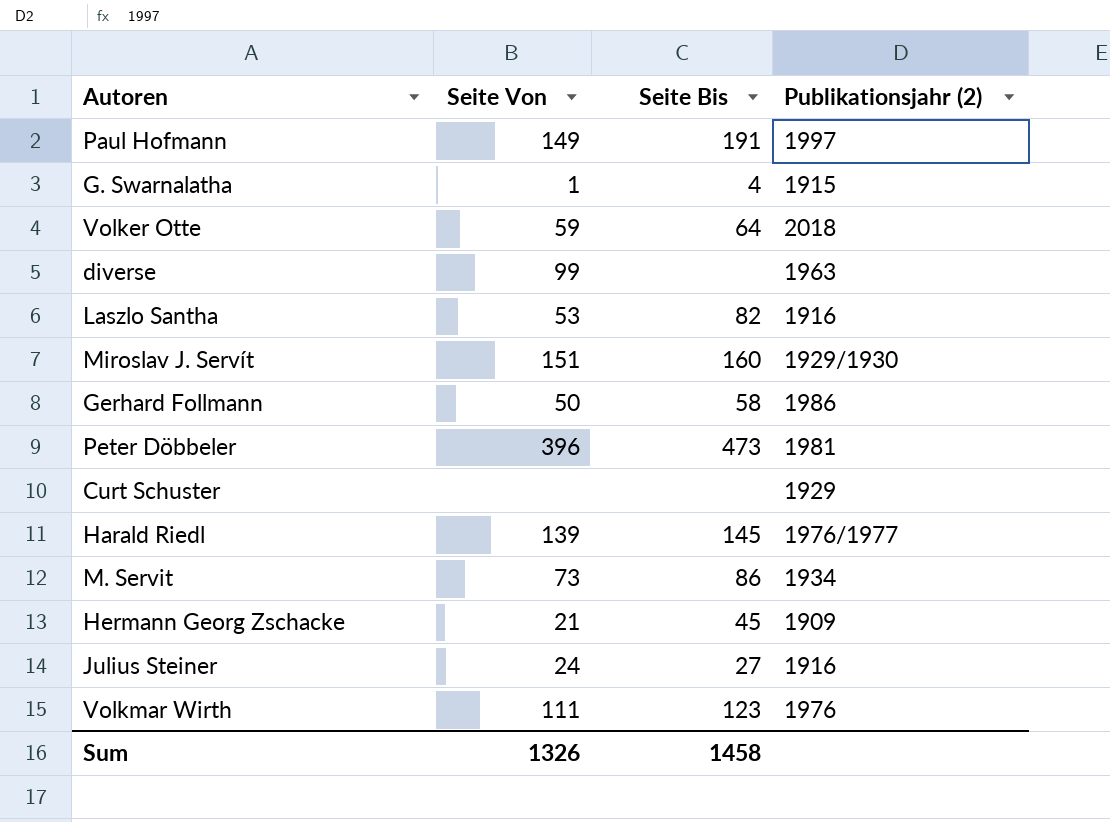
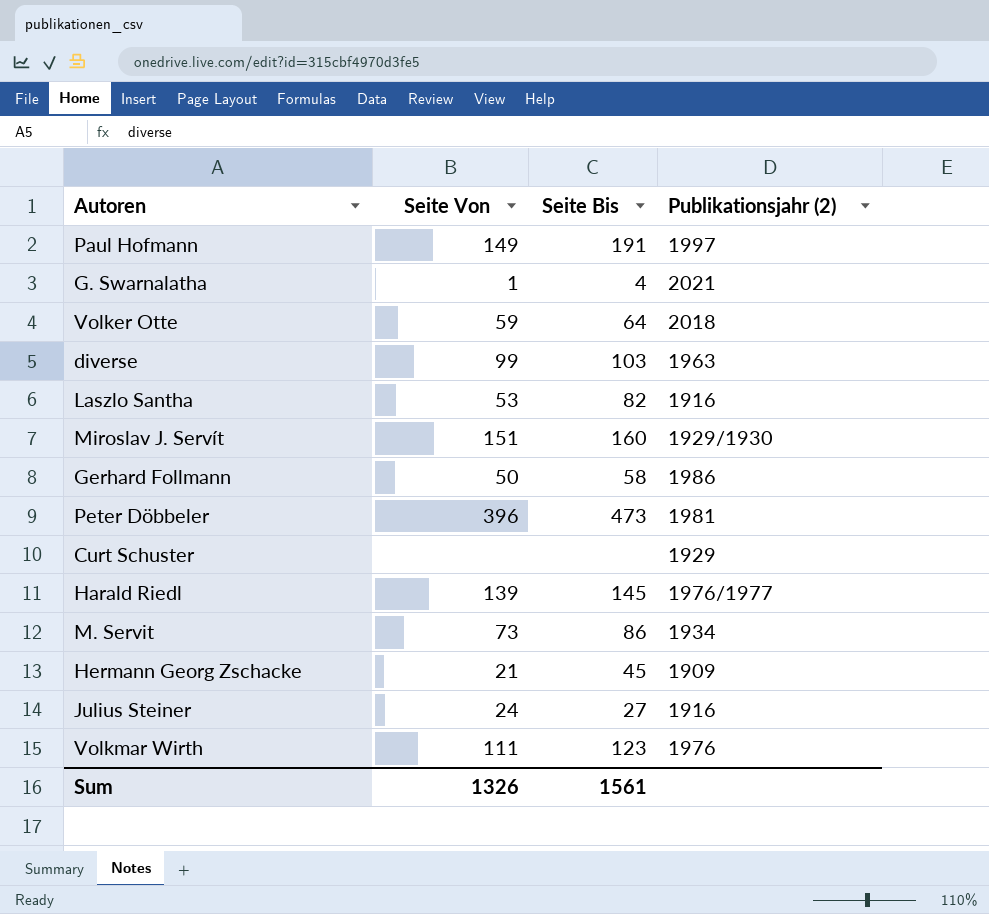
G. Swarnalatha | Publikationsjahr (2): 1915 -> 2021
diverse | Seite Bis: none -> 103
Sum | Seite Bis: 1458 -> 1561

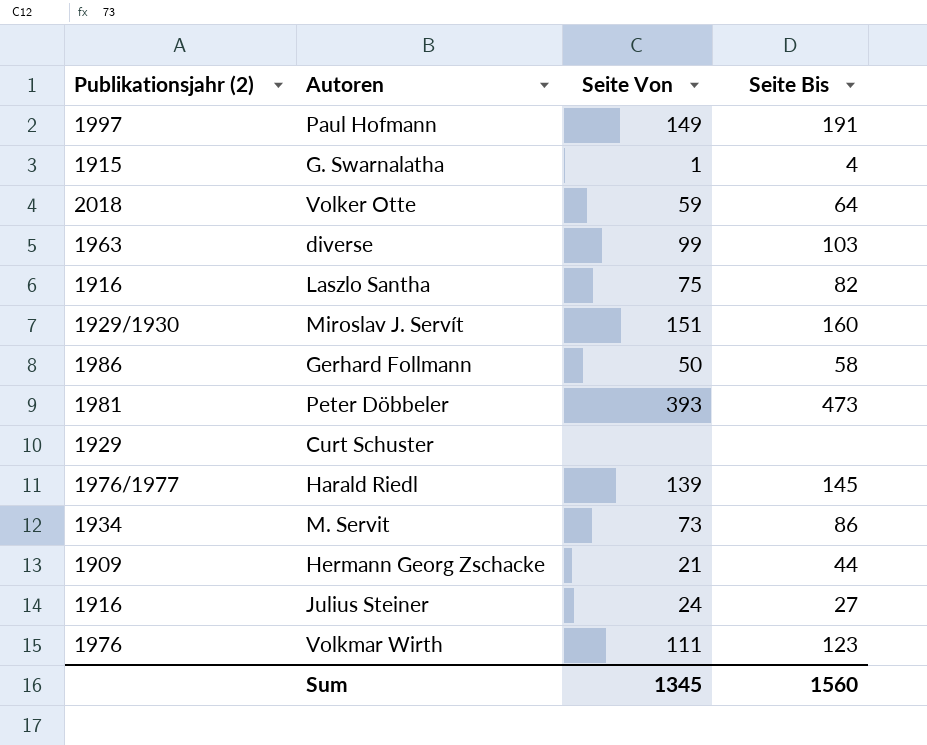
column Publikationsjahr (2) | position: 4 -> 1
G. Swarnalatha | Publikationsjahr (2): 2021 -> 1915
Laszlo Santha | Seite Von: 53 -> 75
Peter Döbbeler | Seite Von: 396 -> 393
Hermann Georg Zschacke | Seite Bis: 45 -> 44
Sum | Seite Von: 1326 -> 1345
Sum | Seite Bis: 1561 -> 1560

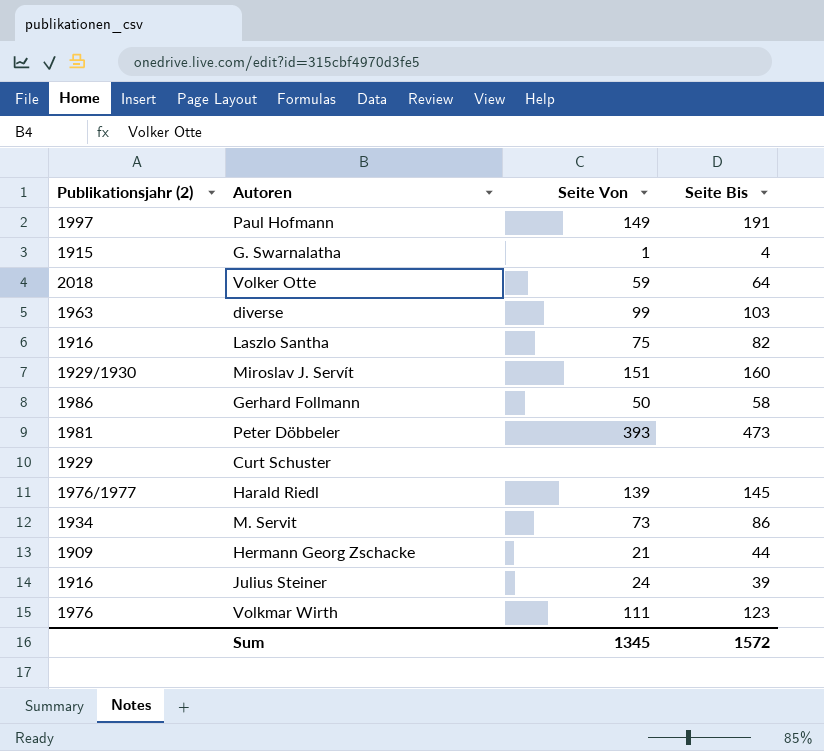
Julius Steiner | Seite Bis: 27 -> 39
Sum | Seite Bis: 1560 -> 1572

